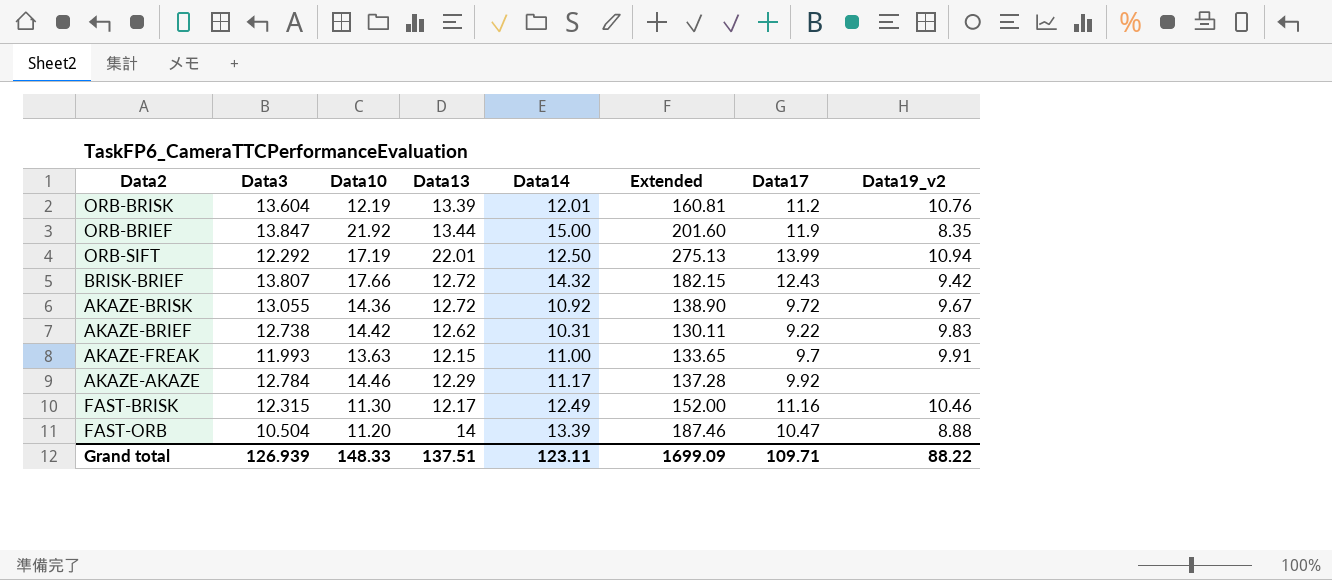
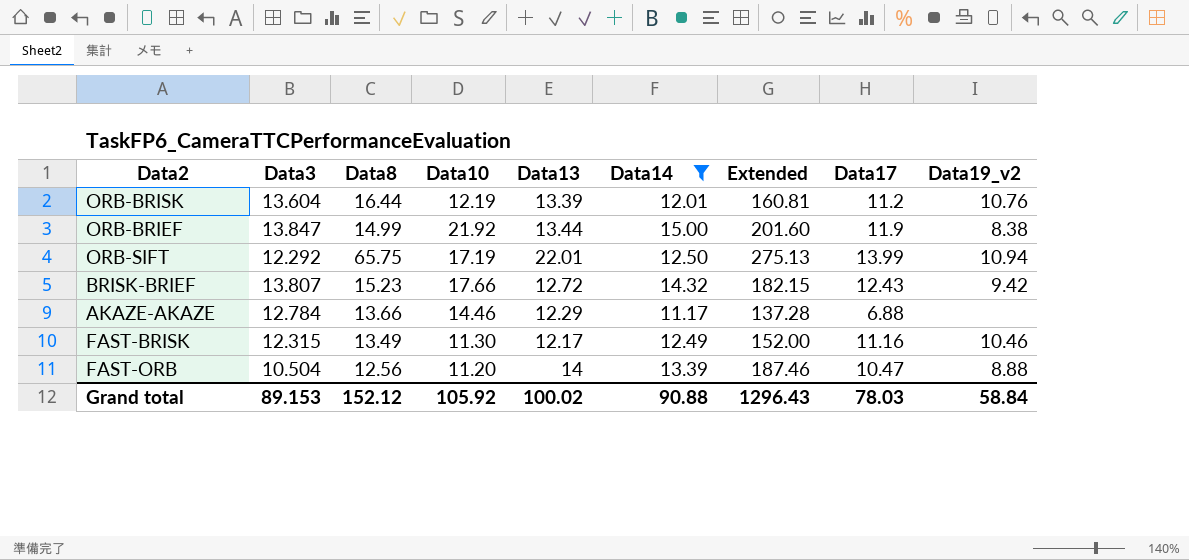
filter: none -> Data14 >= 11.17
column Data8 | position: none -> 3
ORB-BRIEF | Data19_v2: 8.35 -> 8.38
AKAZE-AKAZE | Data17: 9.92 -> 6.88
Grand total | Data3: 126.939 -> 89.153
Grand total | Data10: 148.33 -> 105.92
Grand total | Data13: 137.51 -> 100.02
Grand total | Data14: 123.11 -> 90.88
Grand total | Extended: 1699.09 -> 1296.43
Grand total | Data17: 109.71 -> 78.03
Grand total | Data19_v2: 88.22 -> 58.84

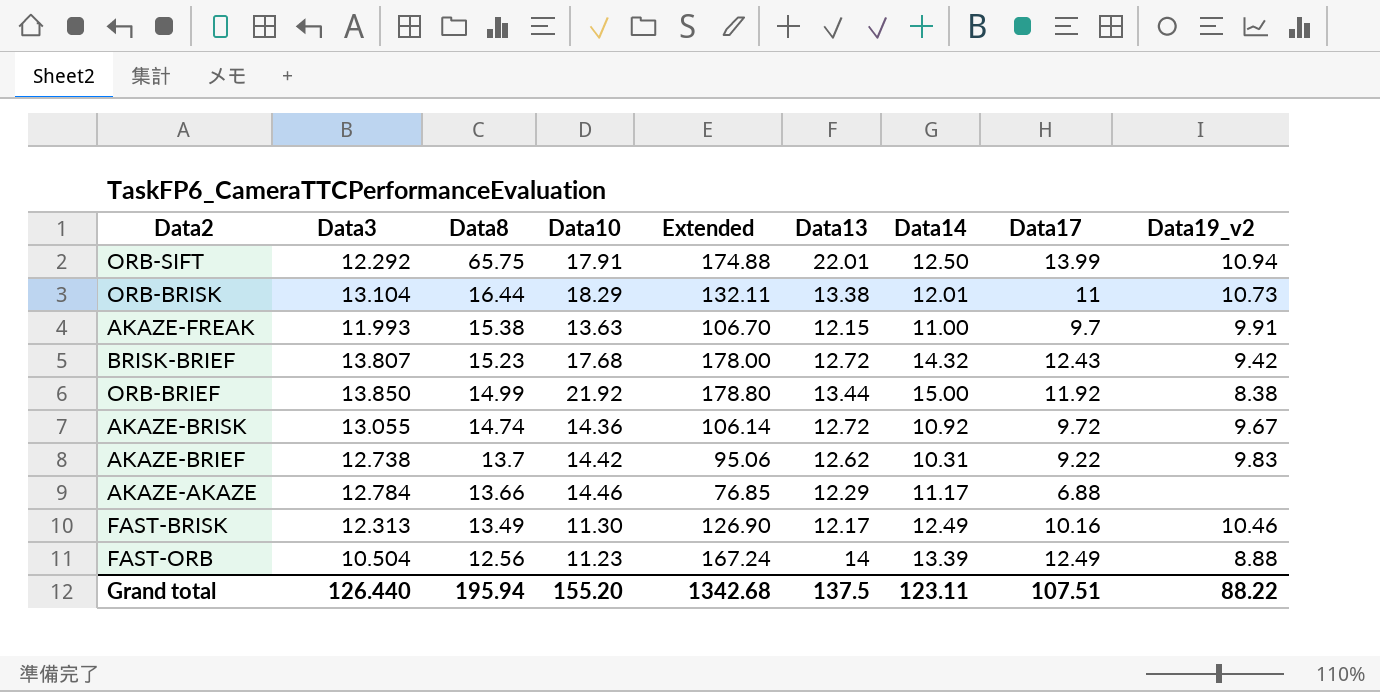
filter: Data14 >= 11.17 -> none
row order: none -> Data8 descending
column Extended | formula: [Data13] * [Data14] -> [Data14] * [Data17]
column Extended | position: 7 -> 5
ORB-SIFT | Data10: 17.19 -> 17.91
ORB-BRISK | Data3: 13.604 -> 13.104
ORB-BRISK | Data10: 12.19 -> 18.29
ORB-BRISK | Data13: 13.39 -> 13.38
ORB-BRISK | Data17: 11.2 -> 11
ORB-BRISK | Data19_v2: 10.76 -> 10.73
BRISK-BRIEF | Data10: 17.66 -> 17.68
ORB-BRIEF | Data3: 13.847 -> 13.850
ORB-BRIEF | Data17: 11.9 -> 11.92
FAST-BRISK | Data3: 12.315 -> 12.313
FAST-BRISK | Data17: 11.16 -> 10.16
FAST-ORB | Data10: 11.20 -> 11.23
FAST-ORB | Data17: 10.47 -> 12.49
Grand total | Data3: 89.153 -> 126.440
Grand total | Data8: 152.12 -> 195.94
Grand total | Data10: 105.92 -> 155.20
Grand total | Extended: 1296.43 -> 1342.68
Grand total | Data13: 100.02 -> 137.5
Grand total | Data14: 90.88 -> 123.11
Grand total | Data17: 78.03 -> 107.51
Grand total | Data19_v2: 58.84 -> 88.22

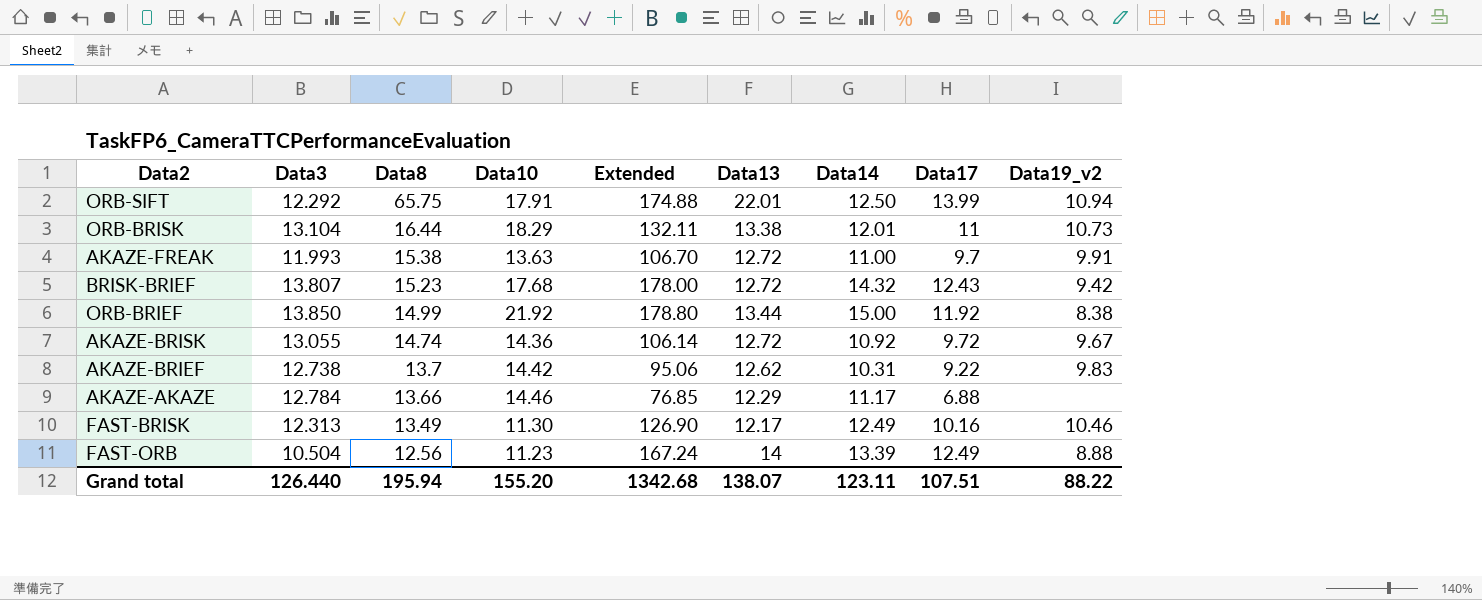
AKAZE-FREAK | Data13: 12.15 -> 12.72
Grand total | Data13: 137.5 -> 138.07

